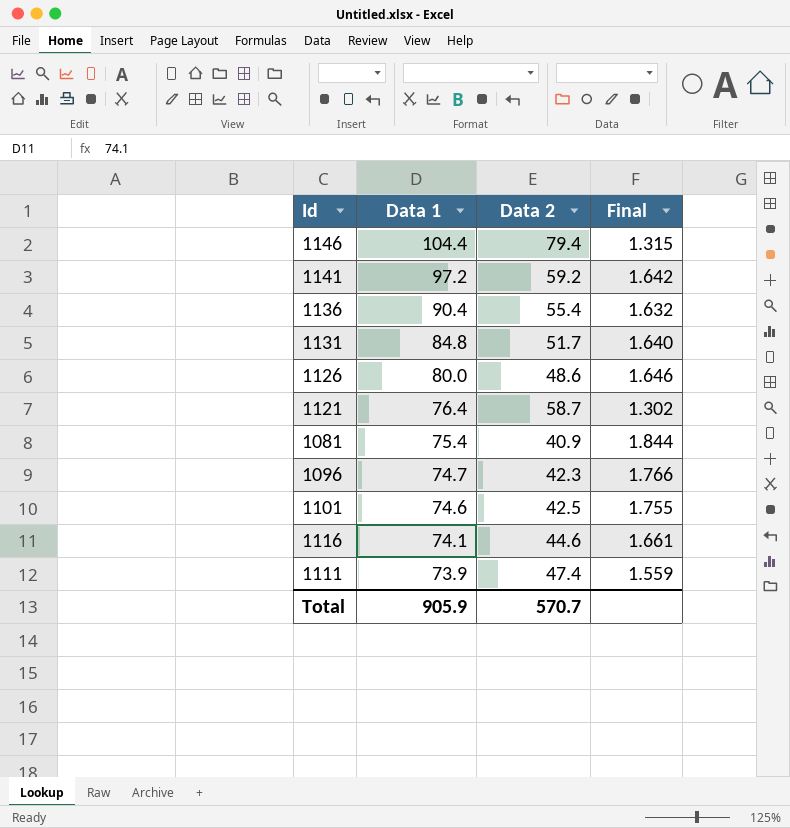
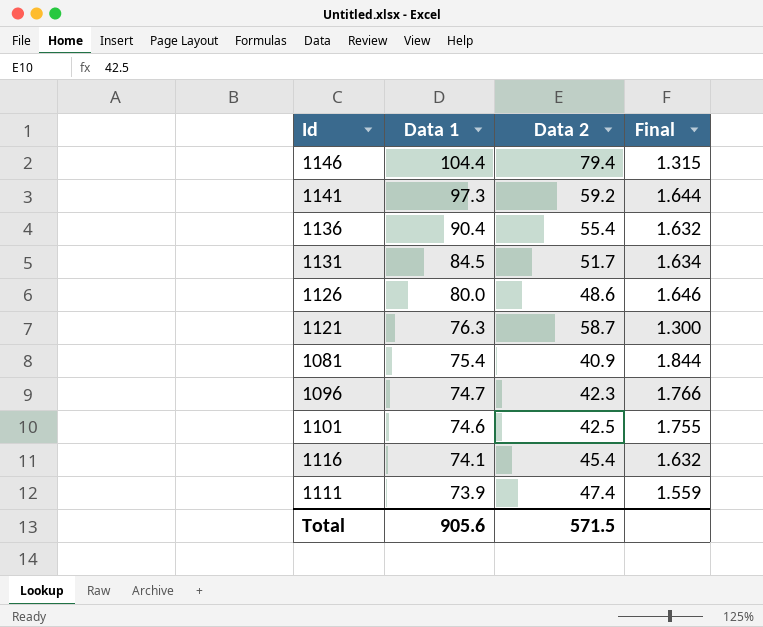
1141 | Data 1: 97.2 -> 97.3
1141 | Final: 1.642 -> 1.644
1131 | Data 1: 84.8 -> 84.5
1131 | Final: 1.640 -> 1.634
1121 | Data 1: 76.4 -> 76.3
1121 | Final: 1.302 -> 1.300
1116 | Data 2: 44.6 -> 45.4
1116 | Final: 1.661 -> 1.632
Total | Data 1: 905.9 -> 905.6
Total | Data 2: 570.7 -> 571.5

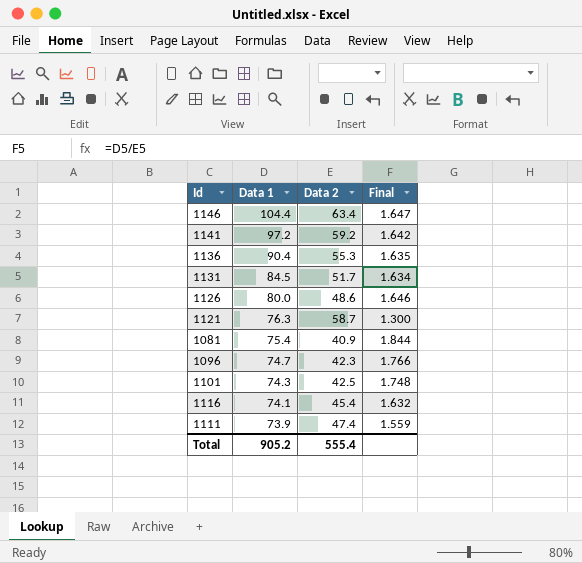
1146 | Data 2: 79.4 -> 63.4
1146 | Final: 1.315 -> 1.647
1141 | Data 1: 97.3 -> 97.2
1141 | Final: 1.644 -> 1.642
1136 | Data 2: 55.4 -> 55.3
1136 | Final: 1.632 -> 1.635
1101 | Data 1: 74.6 -> 74.3
1101 | Final: 1.755 -> 1.748
Total | Data 1: 905.6 -> 905.2
Total | Data 2: 571.5 -> 555.4

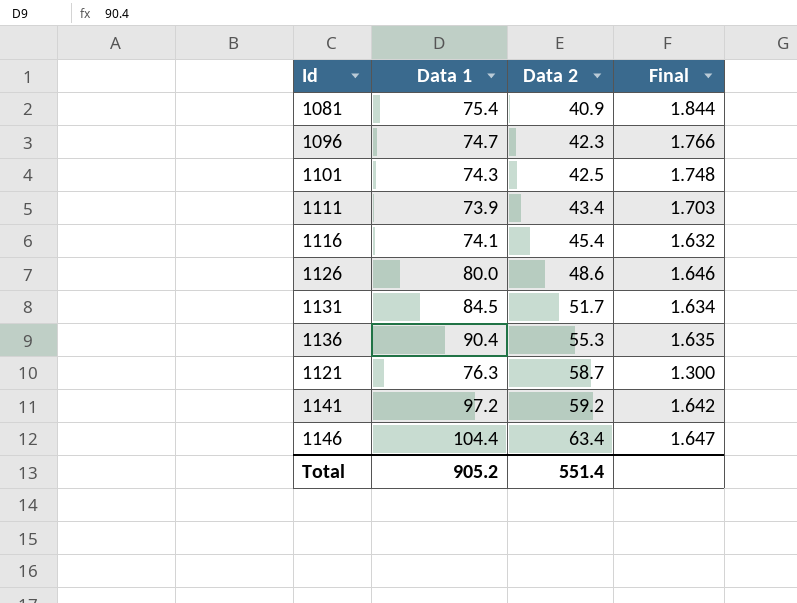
row order: Data 1 descending -> Data 2 ascending
1111 | Data 2: 47.4 -> 43.4
1111 | Final: 1.559 -> 1.703
Total | Data 2: 555.4 -> 551.4

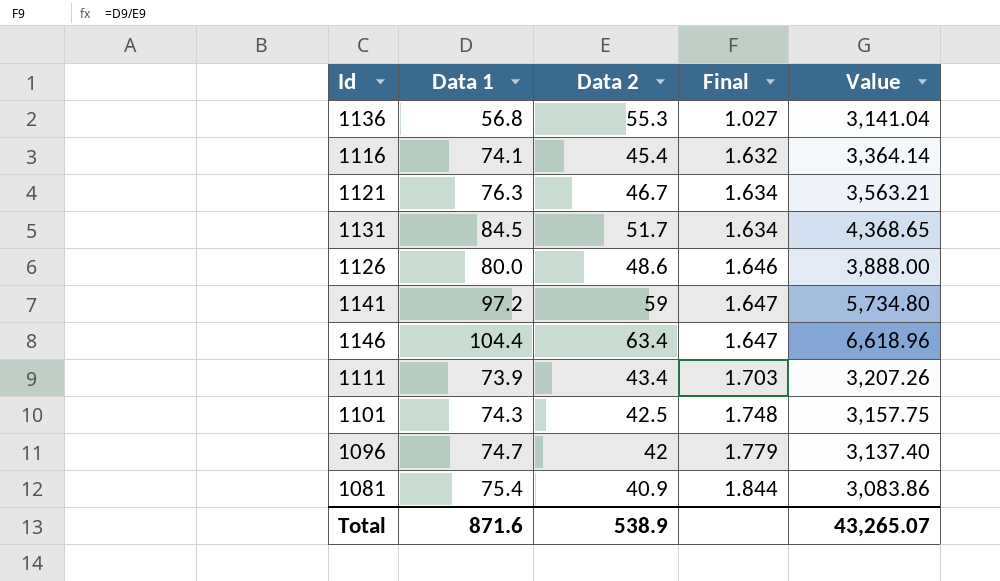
row order: Data 2 ascending -> Final ascending
column Value | formula: none -> [Data 1] * [Data 2]
1136 | Data 1: 90.4 -> 56.8
1136 | Final: 1.635 -> 1.027
1121 | Data 2: 58.7 -> 46.7
1121 | Final: 1.300 -> 1.634
1141 | Data 2: 59.2 -> 59
1141 | Final: 1.642 -> 1.647
1096 | Data 2: 42.3 -> 42
1096 | Final: 1.766 -> 1.779
Total | Data 1: 905.2 -> 871.6
Total | Data 2: 551.4 -> 538.9

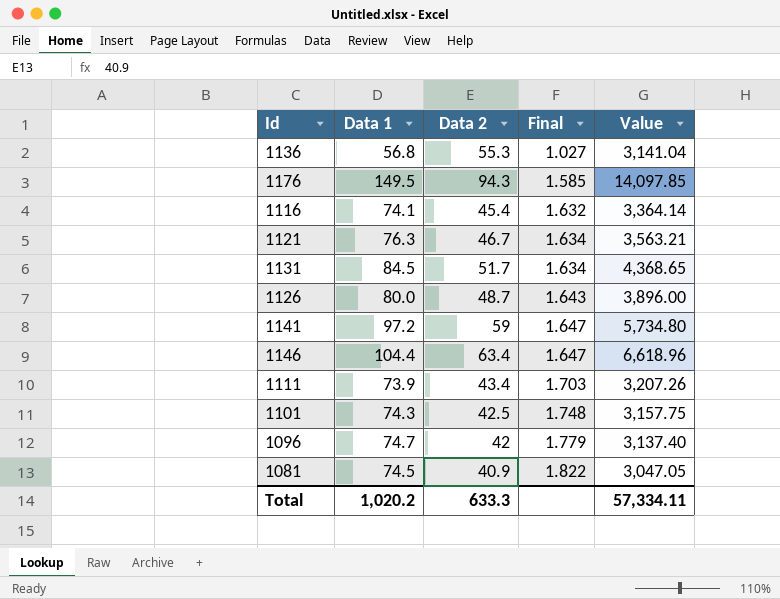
row 1176: none -> 149.5 | 94.3 | 1.585 | 14,097.85
1126 | Data 2: 48.6 -> 48.7
1126 | Final: 1.646 -> 1.643
1126 | Value: 3,888.00 -> 3,896.00
1081 | Data 1: 75.4 -> 74.5
1081 | Final: 1.844 -> 1.822
1081 | Value: 3,083.86 -> 3,047.05
Total | Data 1: 871.6 -> 1,020.2
Total | Data 2: 538.9 -> 633.3
Total | Value: 43,265.07 -> 57,334.11

